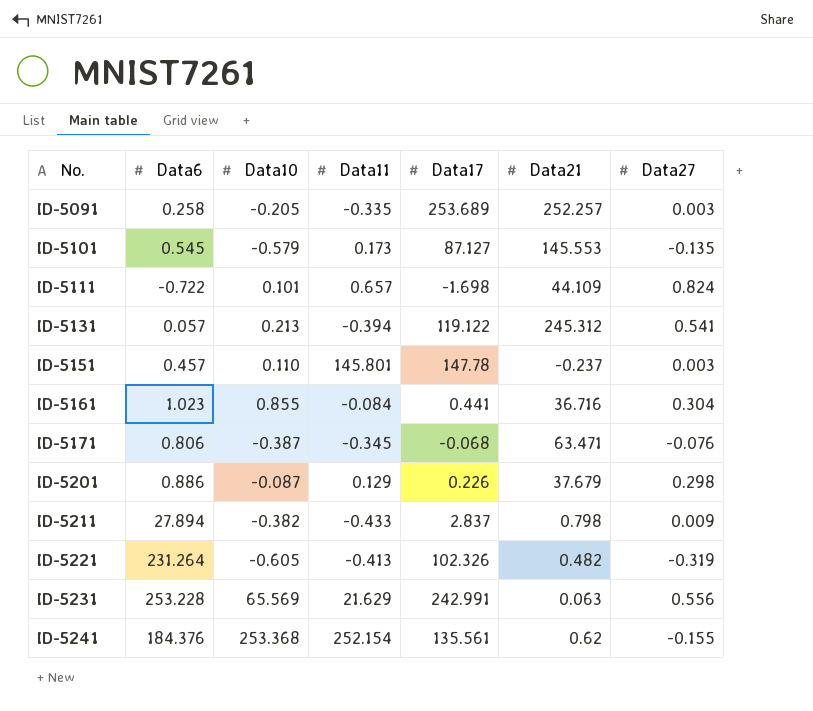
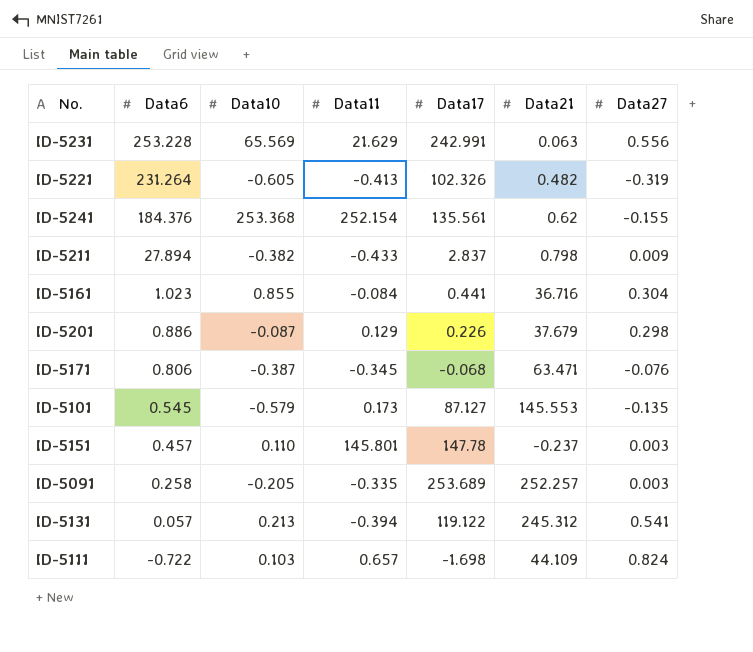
row order: No. ascending -> Data6 descending
ID-5111 | Data10: 0.101 -> 0.103

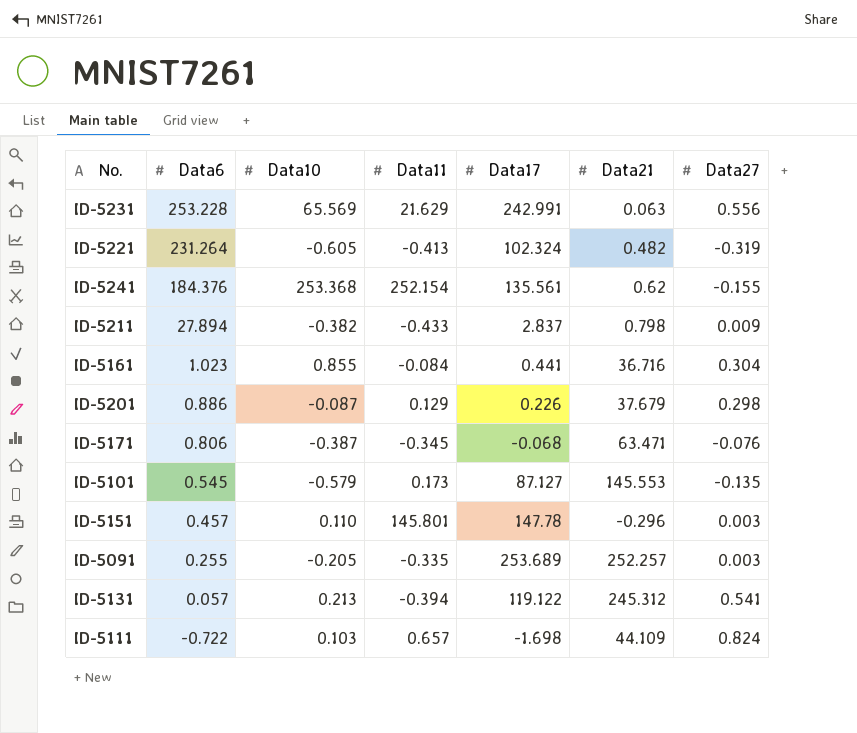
ID-5221 | Data17: 102.326 -> 102.324
ID-5151 | Data21: -0.237 -> -0.296
ID-5091 | Data6: 0.258 -> 0.255

